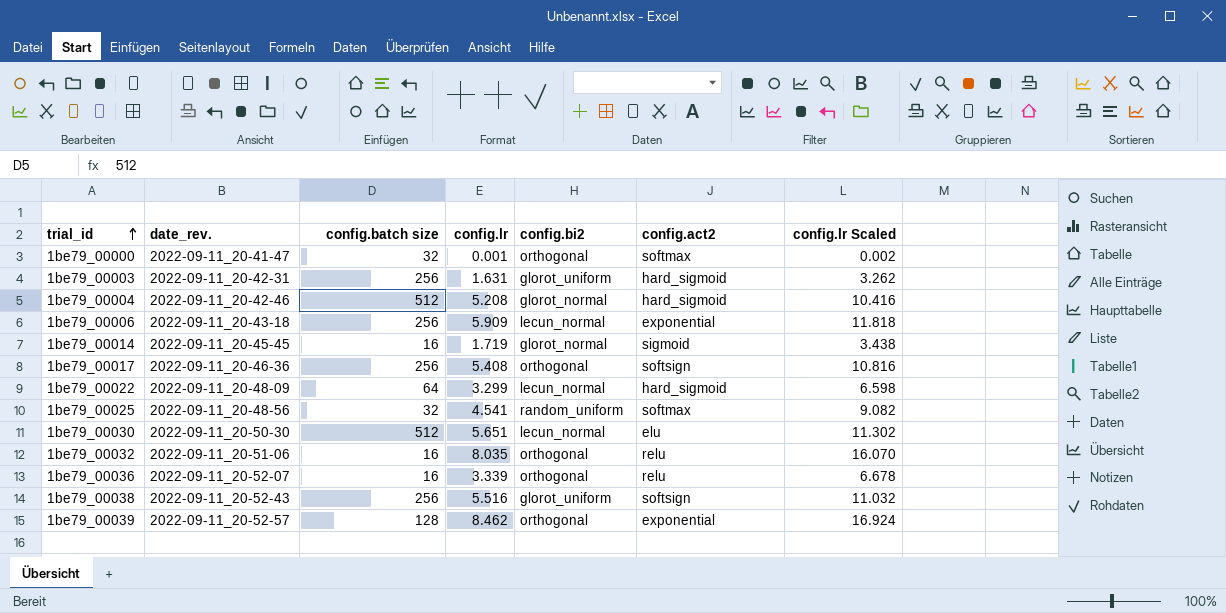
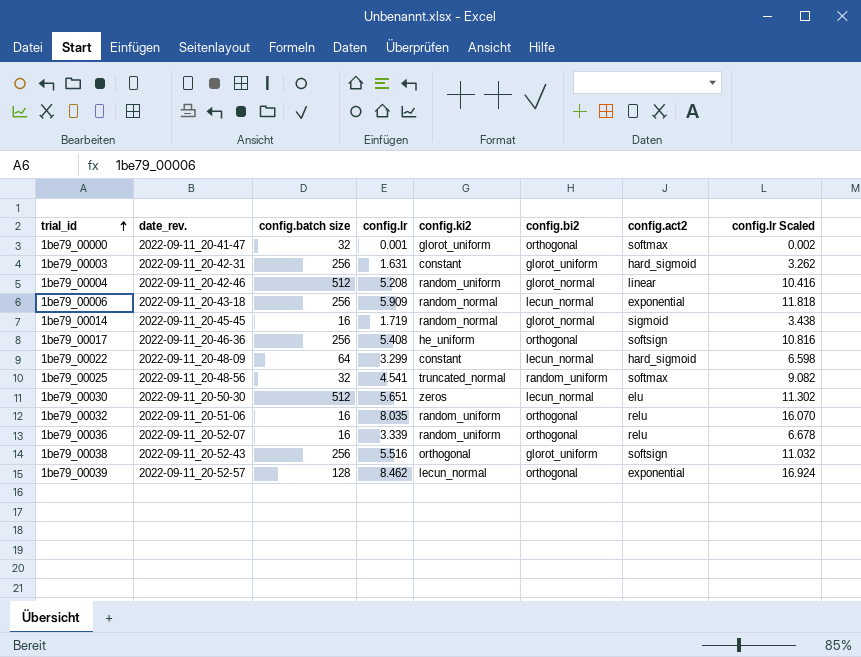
column config.ki2 | position: none -> 5
1be79_00004 | config.act2: hard_sigmoid -> linear

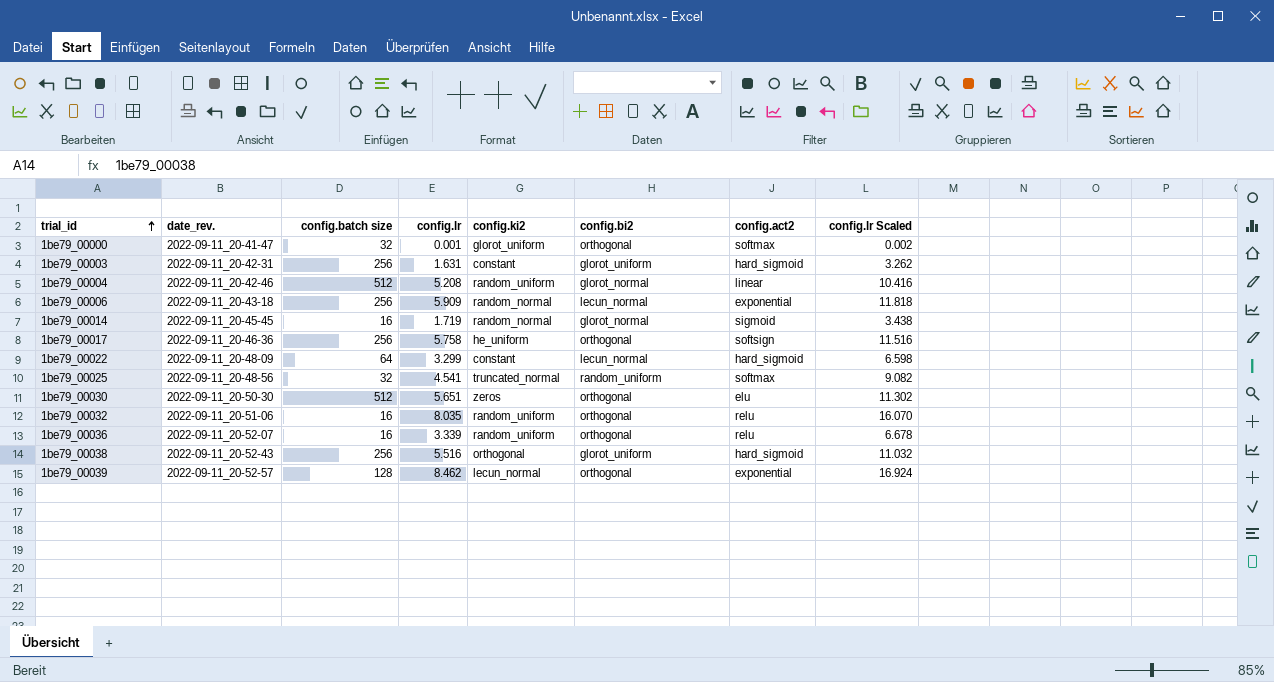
1be79_00017 | config.lr: 5.408 -> 5.758
1be79_00017 | config.lr Scaled: 10.816 -> 11.516
1be79_00030 | config.bi2: lecun_normal -> orthogonal
1be79_00038 | config.act2: softsign -> hard_sigmoid

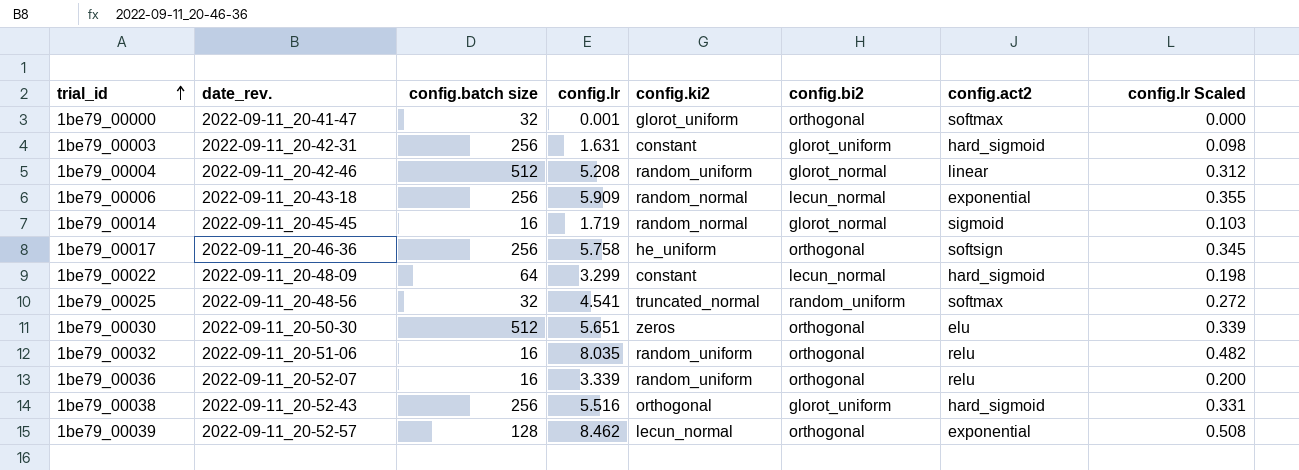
column config.lr Scaled | formula: [config.lr] * 2 -> [config.lr] * 0.06

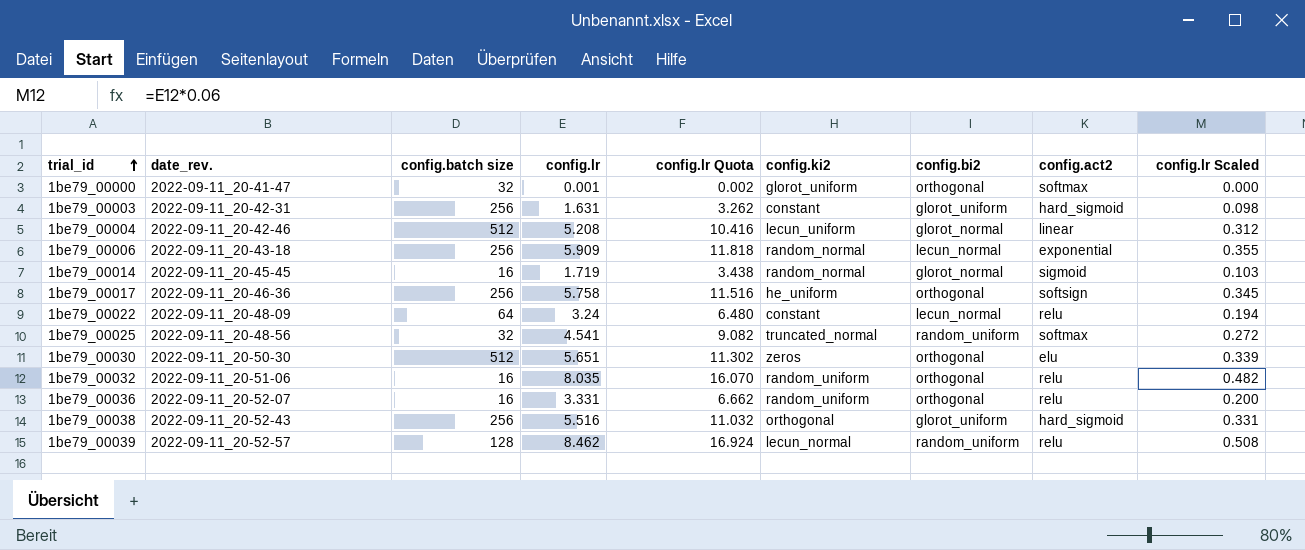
column config.lr Quota | formula: none -> [config.lr] * 2
1be79_00004 | config.ki2: random_uniform -> lecun_uniform
1be79_00022 | config.lr: 3.299 -> 3.24
1be79_00022 | config.act2: hard_sigmoid -> relu
1be79_00022 | config.lr Scaled: 0.198 -> 0.194
1be79_00036 | config.lr: 3.339 -> 3.331
1be79_00039 | config.bi2: orthogonal -> random_uniform
1be79_00039 | config.act2: exponential -> relu

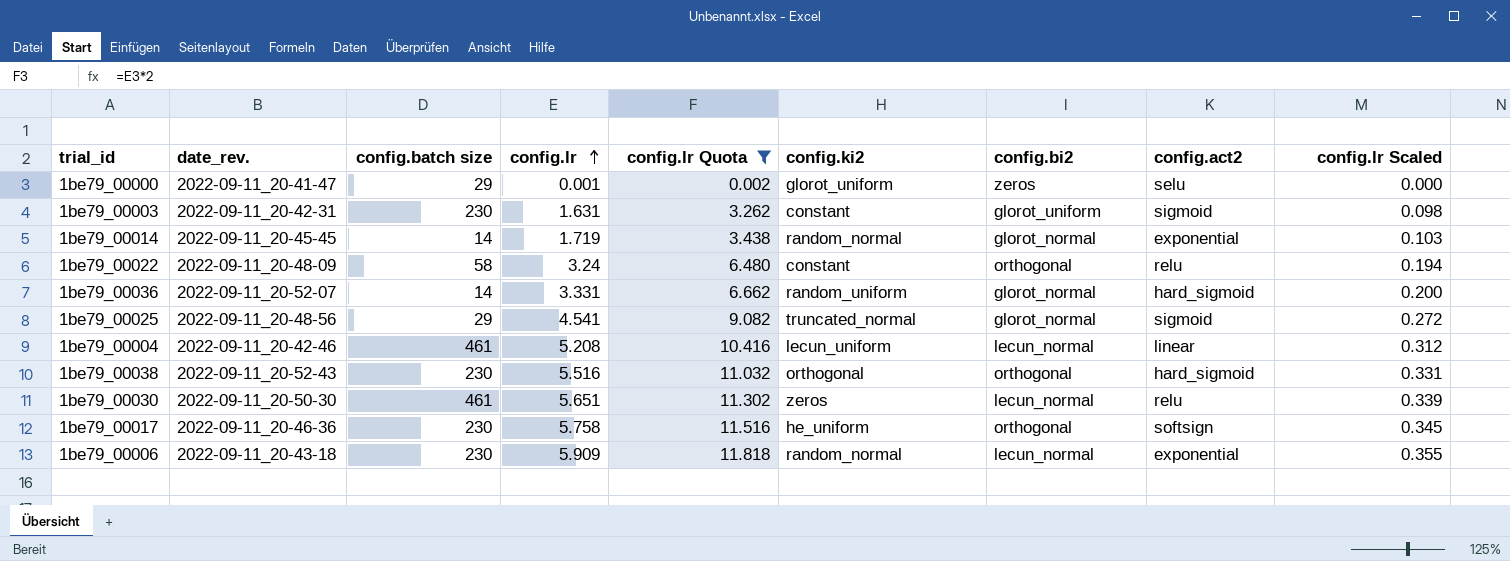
filter: none -> config.lr Quota <= 11.818
row order: trial_id ascending -> config.lr ascending
1be79_00000 | config.batch size: 32 -> 29
1be79_00000 | config.bi2: orthogonal -> zeros
1be79_00000 | config.act2: softmax -> selu
1be79_00003 | config.batch size: 256 -> 230
1be79_00003 | config.act2: hard_sigmoid -> sigmoid
1be79_00014 | config.batch size: 16 -> 14
1be79_00014 | config.act2: sigmoid -> exponential
1be79_00022 | config.batch size: 64 -> 58
1be79_00022 | config.bi2: lecun_normal -> orthogonal
1be79_00036 | config.batch size: 16 -> 14
1be79_00036 | config.bi2: orthogonal -> glorot_normal
1be79_00036 | config.act2: relu -> hard_sigmoid
1be79_00025 | config.batch size: 32 -> 29
1be79_00025 | config.bi2: random_uniform -> glorot_normal
1be79_00025 | config.act2: softmax -> sigmoid
1be79_00004 | config.batch size: 512 -> 461
1be79_00004 | config.bi2: glorot_normal -> lecun_normal
1be79_00038 | config.batch size: 256 -> 230
1be79_00038 | config.bi2: glorot_uniform -> orthogonal
1be79_00030 | config.batch size: 512 -> 461
1be79_00030 | config.bi2: orthogonal -> lecun_normal
1be79_00030 | config.act2: elu -> relu
1be79_00017 | config.batch size: 256 -> 230
1be79_00006 | config.batch size: 256 -> 230

